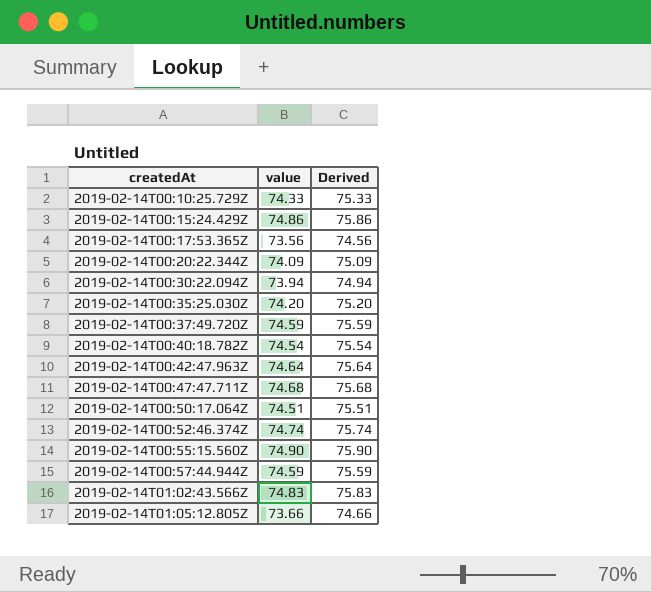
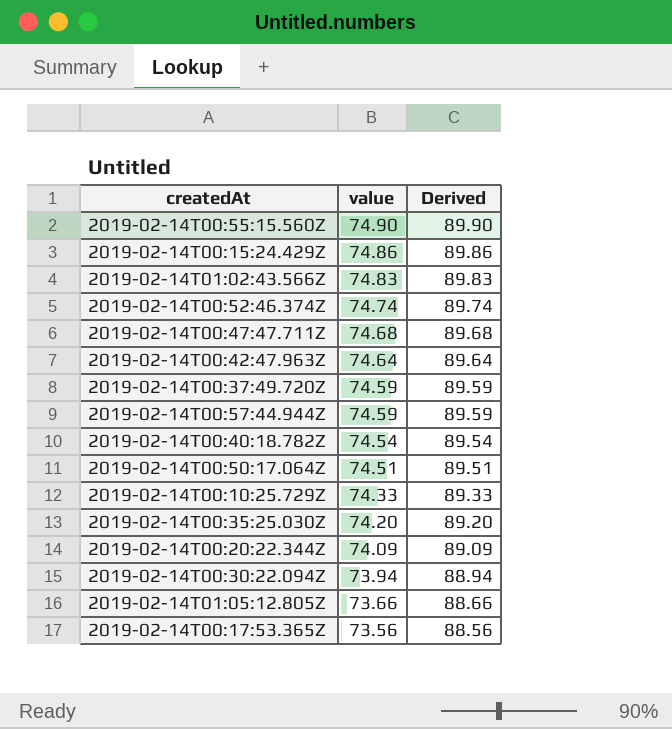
row order: createdAt ascending -> value descending
column Derived | formula: [value] + 1 -> [value] + 15

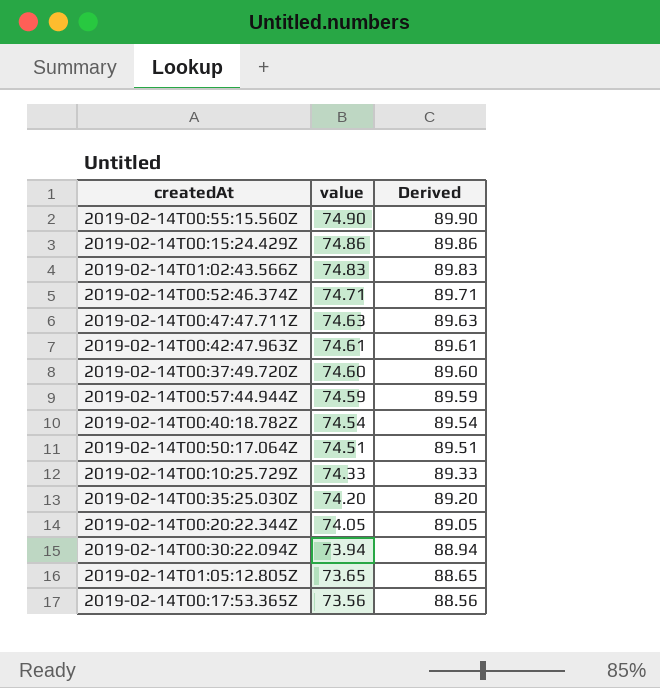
2019-02-14T00:52:46.374Z | value: 74.74 -> 74.71
2019-02-14T00:52:46.374Z | Derived: 89.74 -> 89.71
2019-02-14T00:47:47.711Z | value: 74.68 -> 74.63
2019-02-14T00:47:47.711Z | Derived: 89.68 -> 89.63
2019-02-14T00:42:47.963Z | value: 74.64 -> 74.61
2019-02-14T00:42:47.963Z | Derived: 89.64 -> 89.61
2019-02-14T00:37:49.720Z | value: 74.59 -> 74.60
2019-02-14T00:37:49.720Z | Derived: 89.59 -> 89.60
2019-02-14T00:20:22.344Z | value: 74.09 -> 74.05
2019-02-14T00:20:22.344Z | Derived: 89.09 -> 89.05
2019-02-14T01:05:12.805Z | value: 73.66 -> 73.65
2019-02-14T01:05:12.805Z | Derived: 88.66 -> 88.65

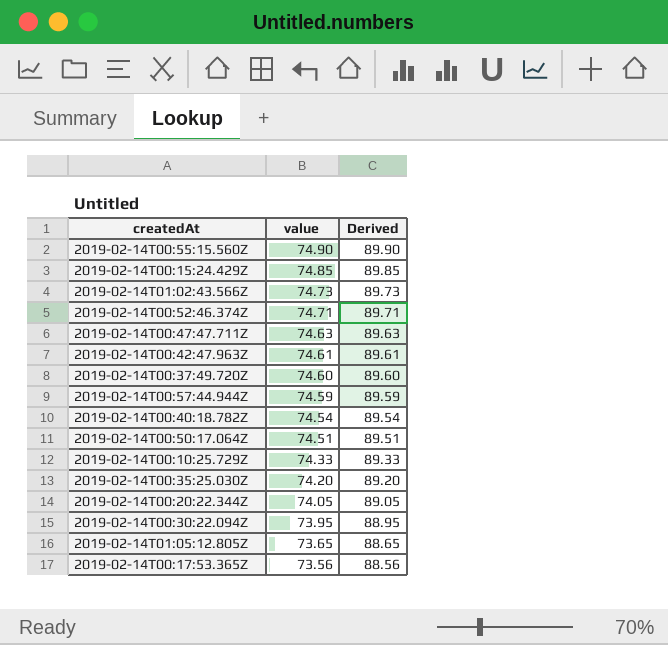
2019-02-14T00:15:24.429Z | value: 74.86 -> 74.85
2019-02-14T00:15:24.429Z | Derived: 89.86 -> 89.85
2019-02-14T01:02:43.566Z | value: 74.83 -> 74.73
2019-02-14T01:02:43.566Z | Derived: 89.83 -> 89.73
2019-02-14T00:30:22.094Z | value: 73.94 -> 73.95
2019-02-14T00:30:22.094Z | Derived: 88.94 -> 88.95

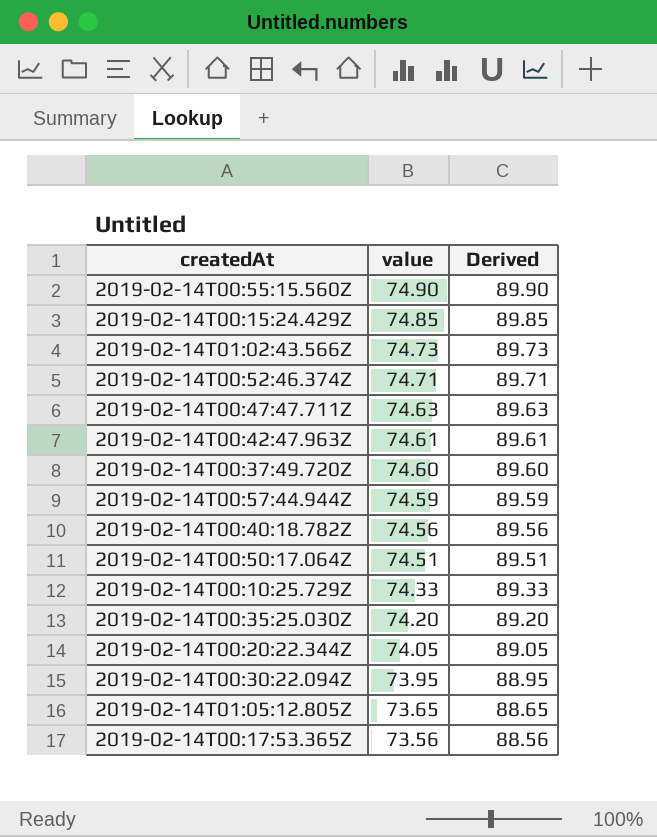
2019-02-14T00:40:18.782Z | value: 74.54 -> 74.56
2019-02-14T00:40:18.782Z | Derived: 89.54 -> 89.56

